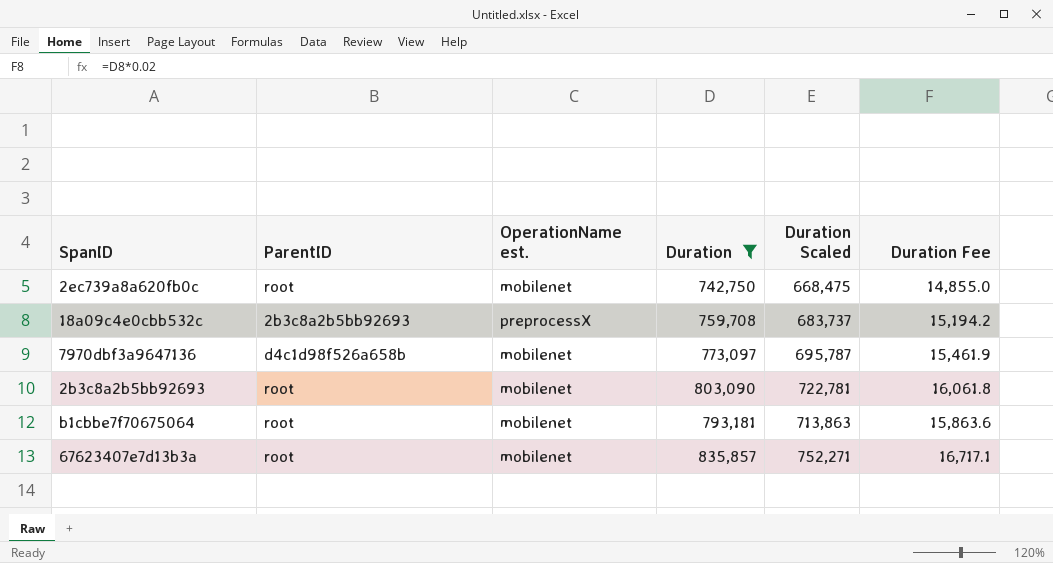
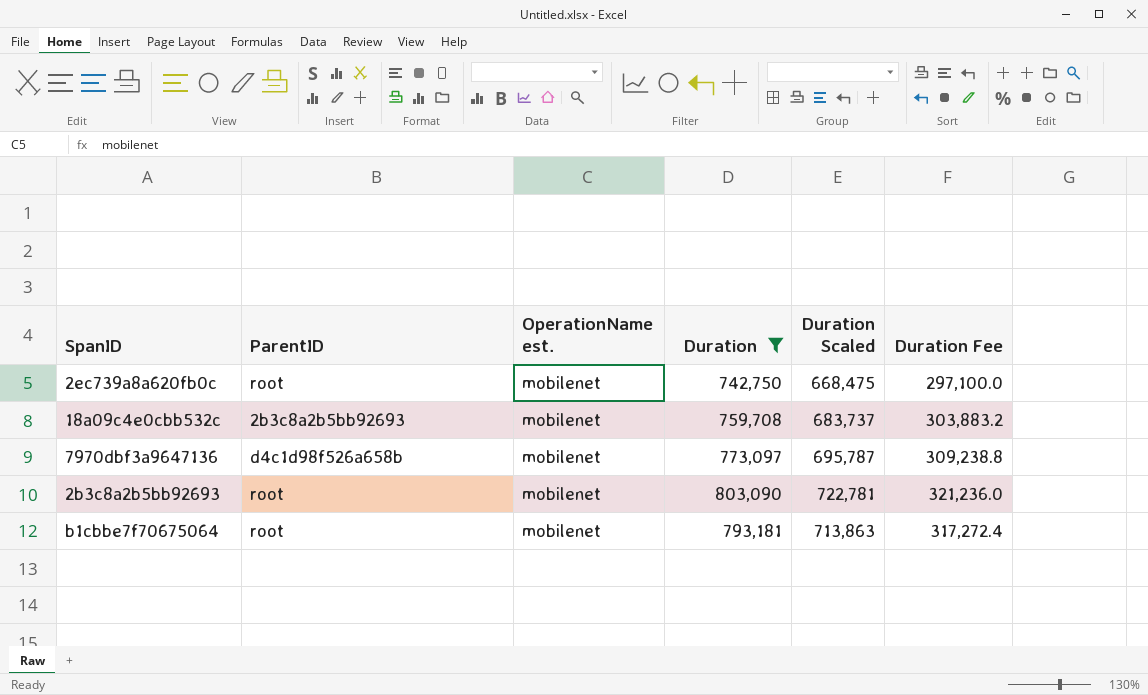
column Duration Fee | formula: [Duration] * 0.02 -> [Duration] * 0.4
row 67623407e7d13b3a: root | mobilenet | 835,857 | 752,271 | 16,717.1 -> none
18a09c4e0cbb532c | OperationName est.: preprocessX -> mobilenet

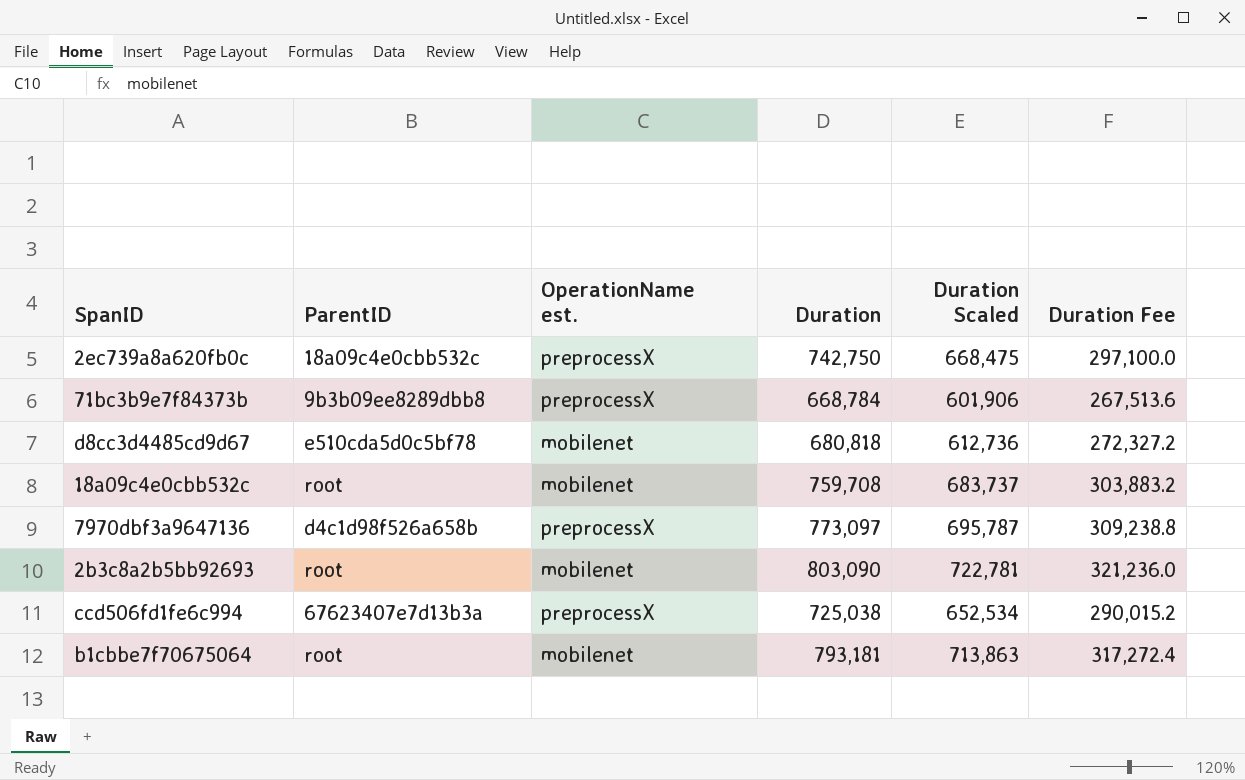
filter: Duration >= 742,750 -> none
2ec739a8a620fb0c | ParentID: root -> 18a09c4e0cbb532c
2ec739a8a620fb0c | OperationName est.: mobilenet -> preprocessX
18a09c4e0cbb532c | ParentID: 2b3c8a2b5bb92693 -> root
7970dbf3a9647136 | OperationName est.: mobilenet -> preprocessX

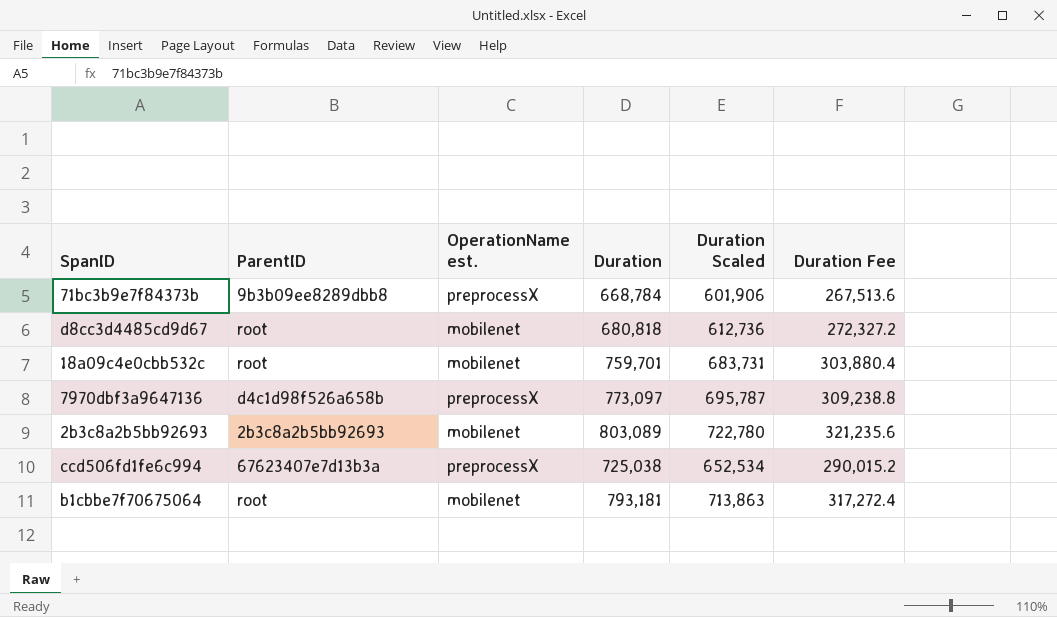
row 2ec739a8a620fb0c: 18a09c4e0cbb532c | preprocessX | 742,750 | 668,475 | 297,100.0 -> none
d8cc3d4485cd9d67 | ParentID: e510cda5d0c5bf78 -> root
18a09c4e0cbb532c | Duration: 759,708 -> 759,701
18a09c4e0cbb532c | Duration Scaled: 683,737 -> 683,731
18a09c4e0cbb532c | Duration Fee: 303,883.2 -> 303,880.4
2b3c8a2b5bb92693 | ParentID: root -> 2b3c8a2b5bb92693
2b3c8a2b5bb92693 | Duration: 803,090 -> 803,089
2b3c8a2b5bb92693 | Duration Scaled: 722,781 -> 722,780
2b3c8a2b5bb92693 | Duration Fee: 321,236.0 -> 321,235.6

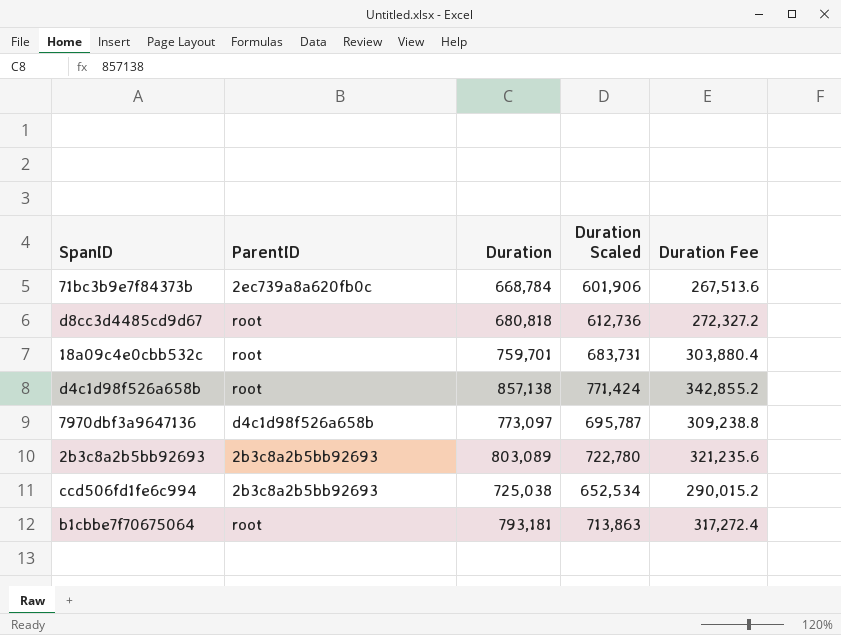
column OperationName est. | position: 3 -> none
71bc3b9e7f84373b | ParentID: 9b3b09ee8289dbb8 -> 2ec739a8a620fb0c
row d4c1d98f526a658b: none -> root | 857,138 | 771,424 | 342,855.2
ccd506fd1fe6c994 | ParentID: 67623407e7d13b3a -> 2b3c8a2b5bb92693

